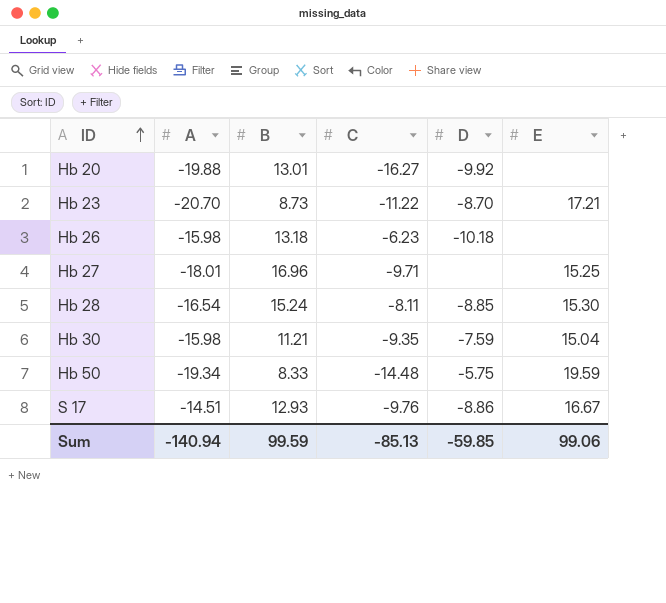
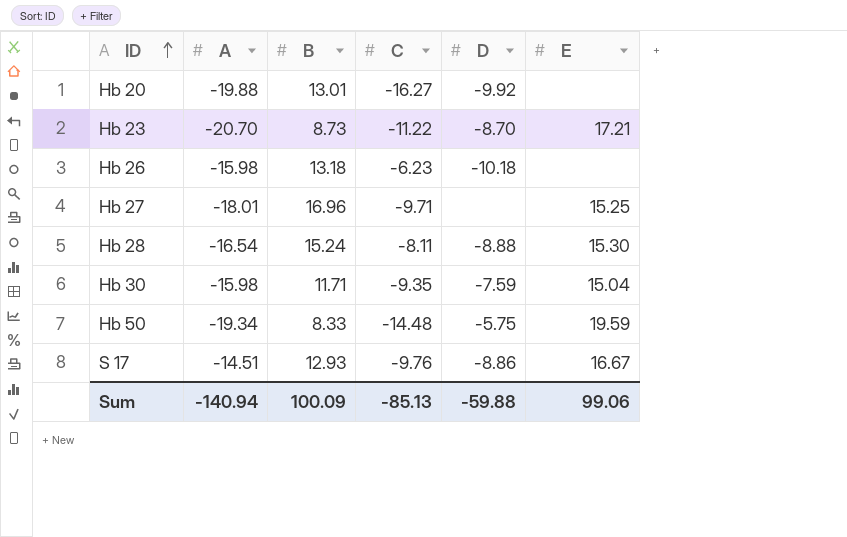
Hb 28 | D: -8.85 -> -8.88
Hb 30 | B: 11.21 -> 11.71
Sum | B: 99.59 -> 100.09
Sum | D: -59.85 -> -59.88

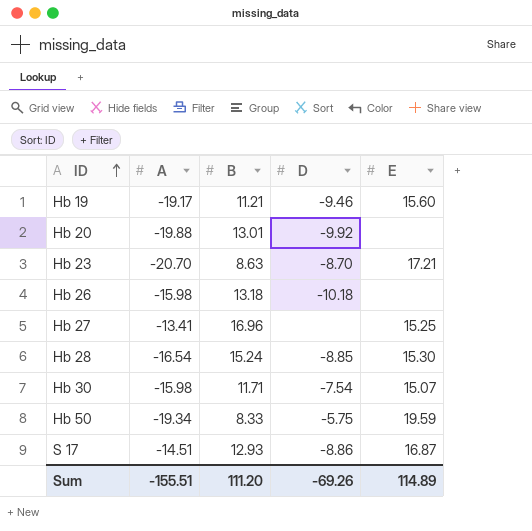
column C | position: 4 -> none
row Hb 19: none -> -19.17 | 11.21 | -9.46 | 15.60
Hb 23 | B: 8.73 -> 8.63
Hb 27 | A: -18.01 -> -13.41
Hb 28 | D: -8.88 -> -8.85
Hb 30 | D: -7.59 -> -7.54
Hb 30 | E: 15.04 -> 15.07
S 17 | E: 16.67 -> 16.87
Sum | A: -140.94 -> -155.51
Sum | B: 100.09 -> 111.20
Sum | D: -59.88 -> -69.26
Sum | E: 99.06 -> 114.89

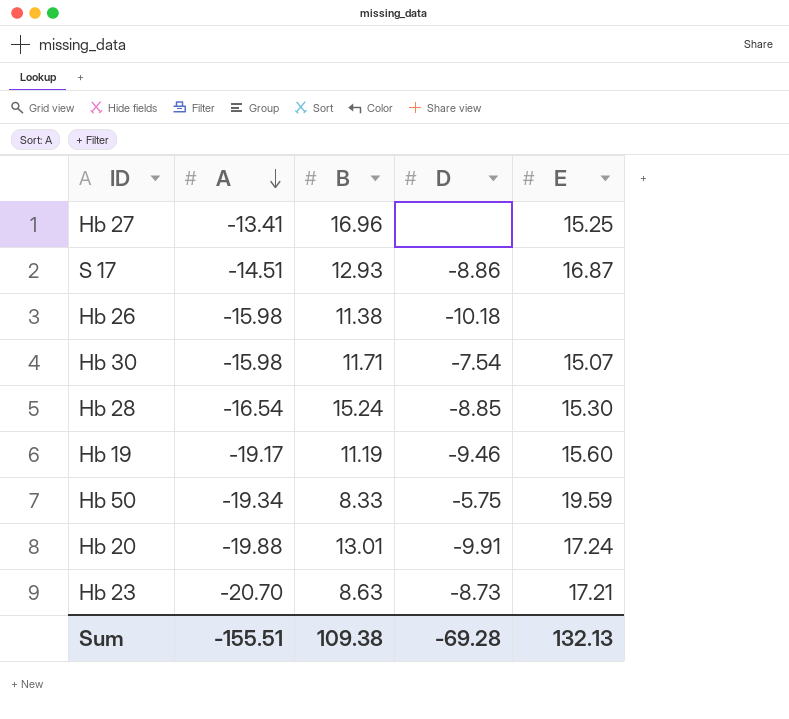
row order: ID ascending -> A descending
Hb 26 | B: 13.18 -> 11.38
Hb 19 | B: 11.21 -> 11.19
Hb 20 | D: -9.92 -> -9.91
Hb 20 | E: none -> 17.24
Hb 23 | D: -8.70 -> -8.73
Sum | B: 111.20 -> 109.38
Sum | D: -69.26 -> -69.28
Sum | E: 114.89 -> 132.13

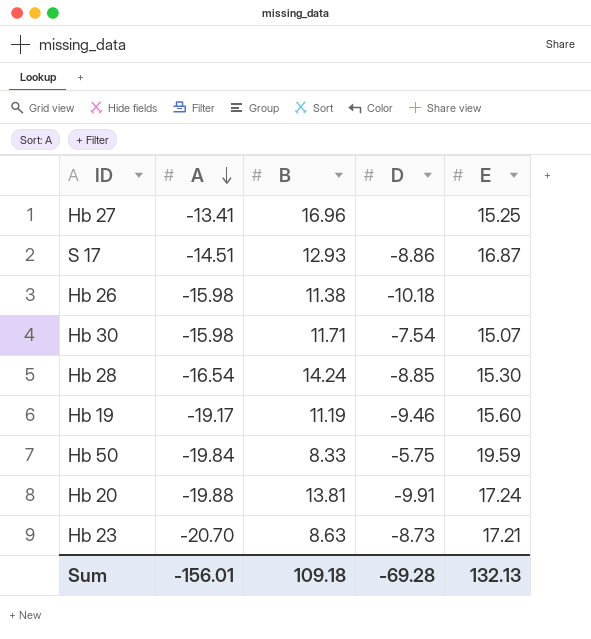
Hb 28 | B: 15.24 -> 14.24
Hb 50 | A: -19.34 -> -19.84
Hb 20 | B: 13.01 -> 13.81
Sum | A: -155.51 -> -156.01
Sum | B: 109.38 -> 109.18

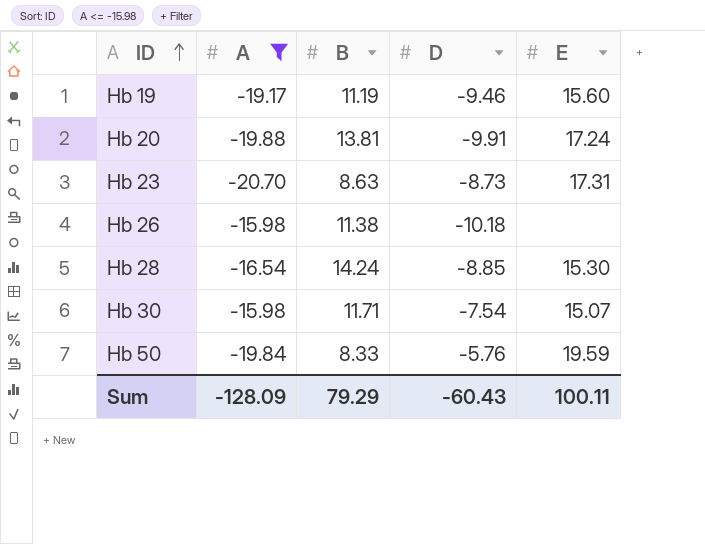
filter: none -> A <= -15.98
row order: A descending -> ID ascending
Hb 23 | E: 17.21 -> 17.31
Hb 50 | D: -5.75 -> -5.76
Sum | A: -156.01 -> -128.09
Sum | B: 109.18 -> 79.29
Sum | D: -69.28 -> -60.43
Sum | E: 132.13 -> 100.11

